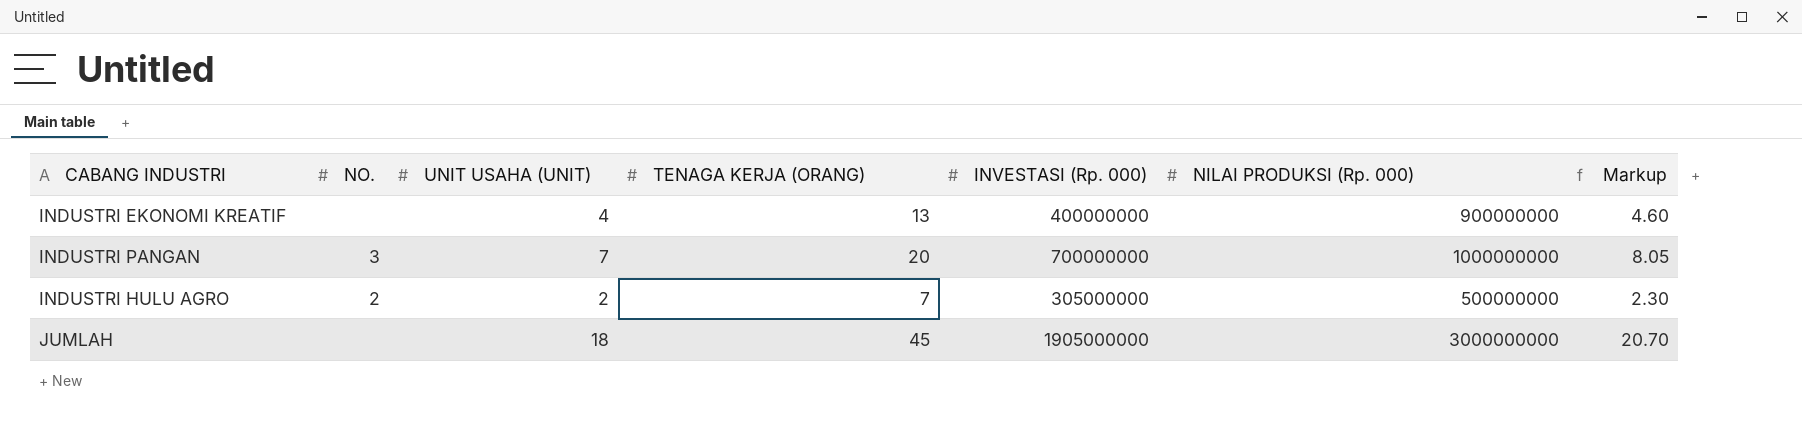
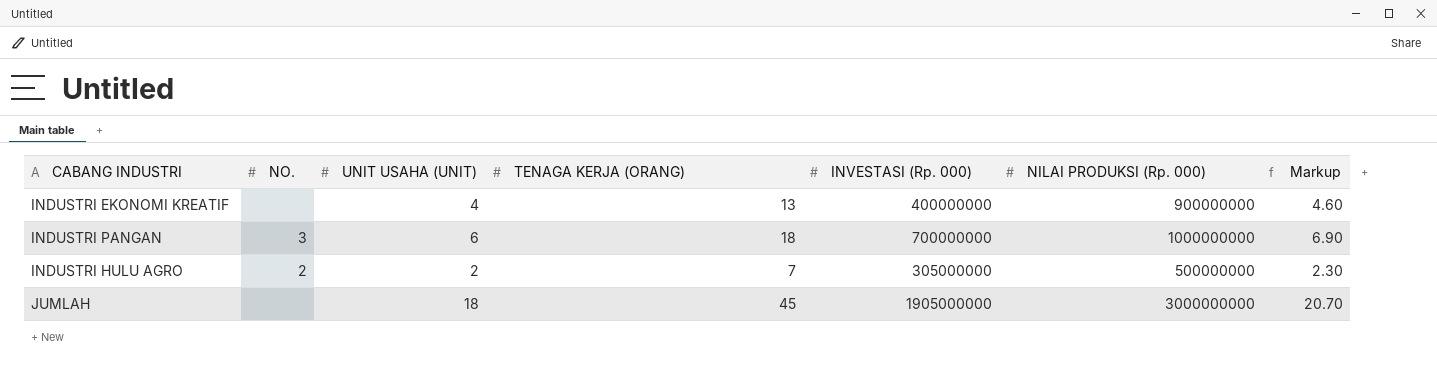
INDUSTRI PANGAN | UNIT USAHA (UNIT): 7 -> 6
INDUSTRI PANGAN | TENAGA KERJA (ORANG): 20 -> 18
INDUSTRI PANGAN | Markup: 8.05 -> 6.90

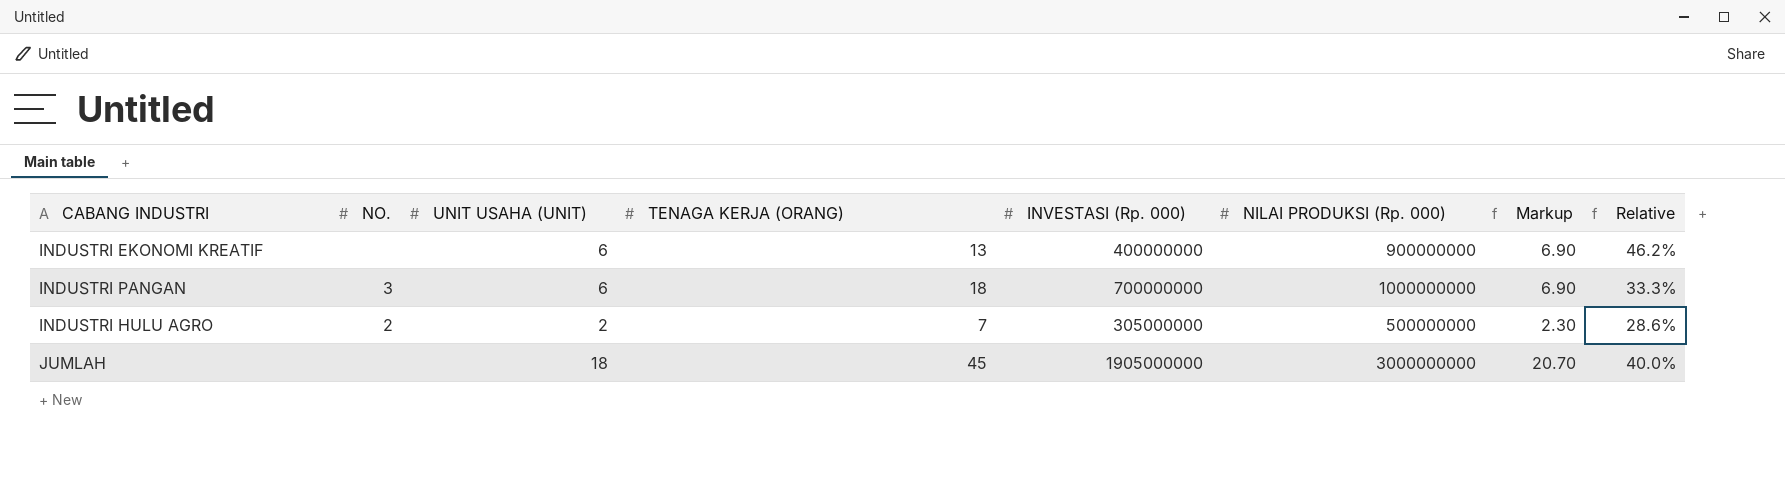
column Relative | formula: none -> [UNIT USAHA (UNIT)] / [TENAGA KERJA (ORANG)]
INDUSTRI EKONOMI KREATIF | UNIT USAHA (UNIT): 4 -> 6
INDUSTRI EKONOMI KREATIF | Markup: 4.60 -> 6.90

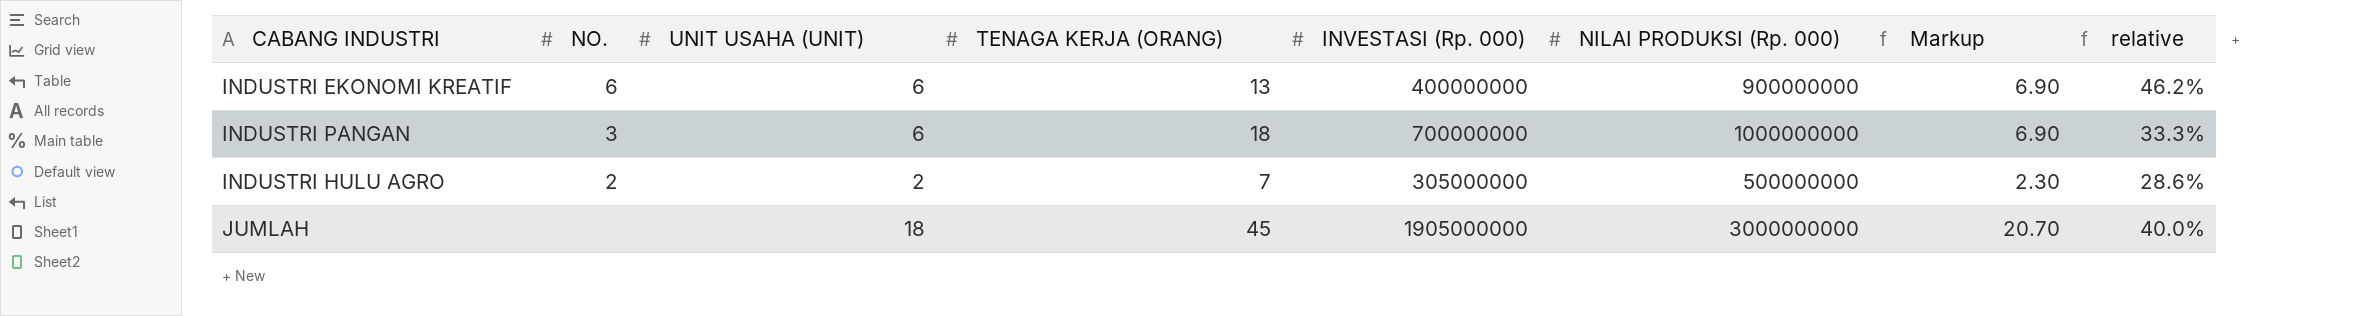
column name: Relative -> relative
INDUSTRI EKONOMI KREATIF | NO.: none -> 6

